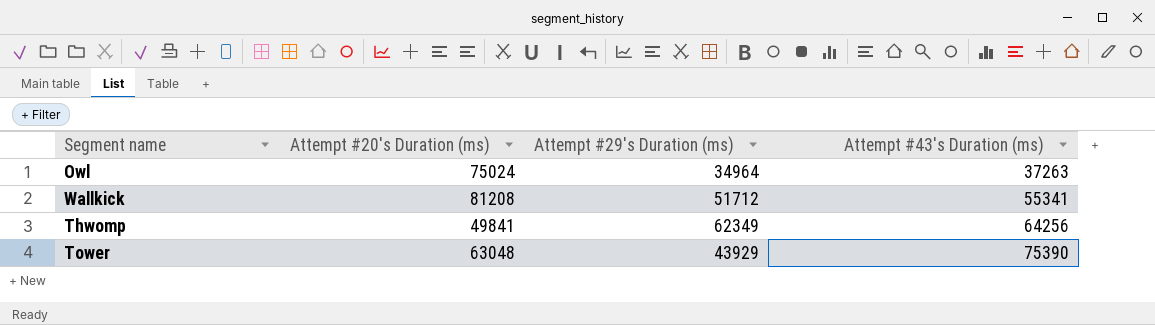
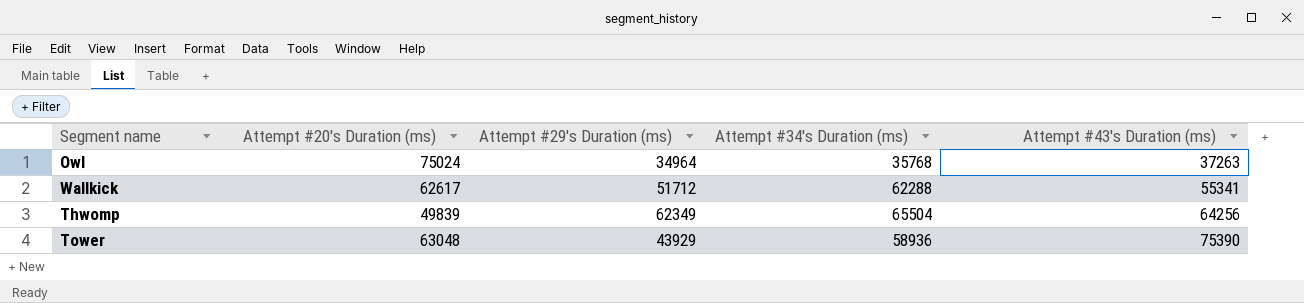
column Attempt #34's Duration (ms) | position: none -> 4
Wallkick | Attempt #20's Duration (ms): 81208 -> 62617
Thwomp | Attempt #20's Duration (ms): 49841 -> 49839

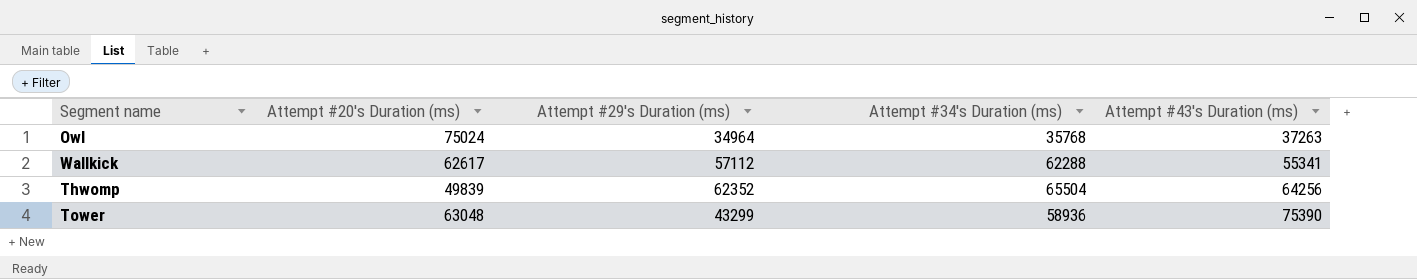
Wallkick | Attempt #29's Duration (ms): 51712 -> 57112
Thwomp | Attempt #29's Duration (ms): 62349 -> 62352
Tower | Attempt #29's Duration (ms): 43929 -> 43299

